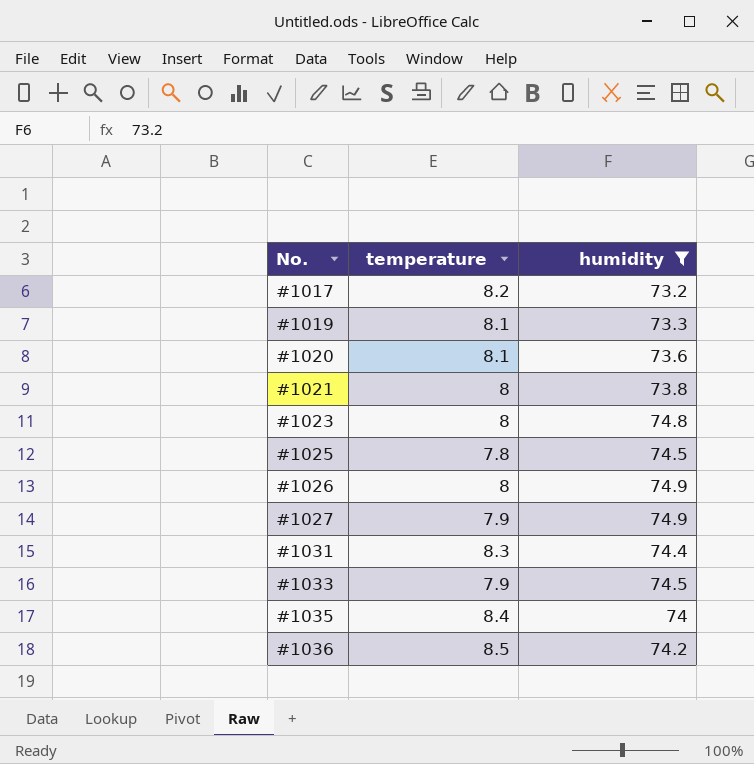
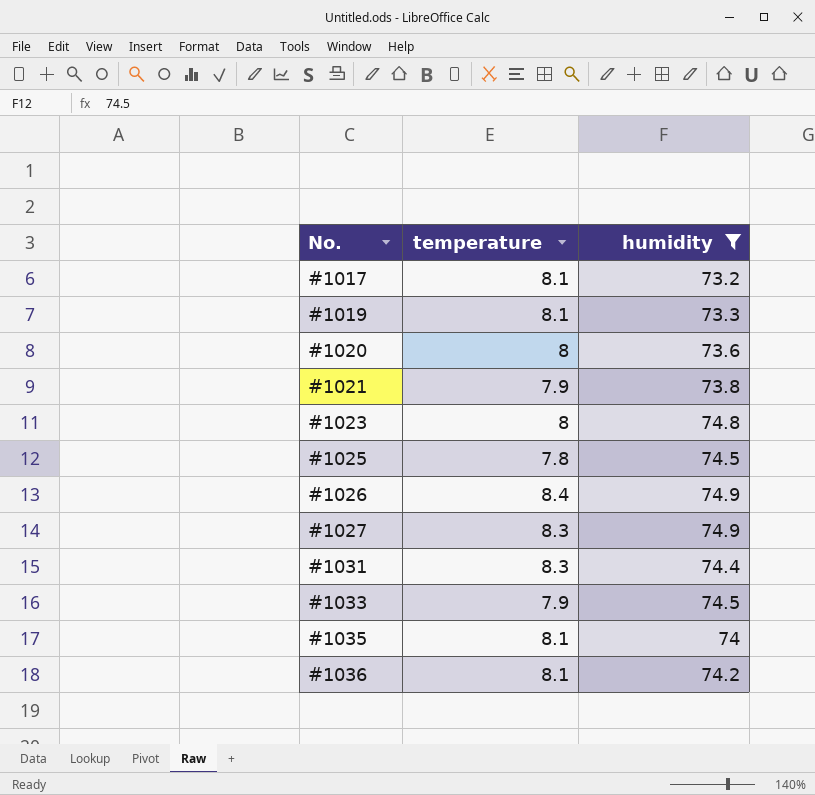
#1017 | temperature: 8.2 -> 8.1
#1020 | temperature: 8.1 -> 8
#1021 | temperature: 8 -> 7.9
#1026 | temperature: 8 -> 8.4
#1027 | temperature: 7.9 -> 8.3
#1035 | temperature: 8.4 -> 8.1
#1036 | temperature: 8.5 -> 8.1

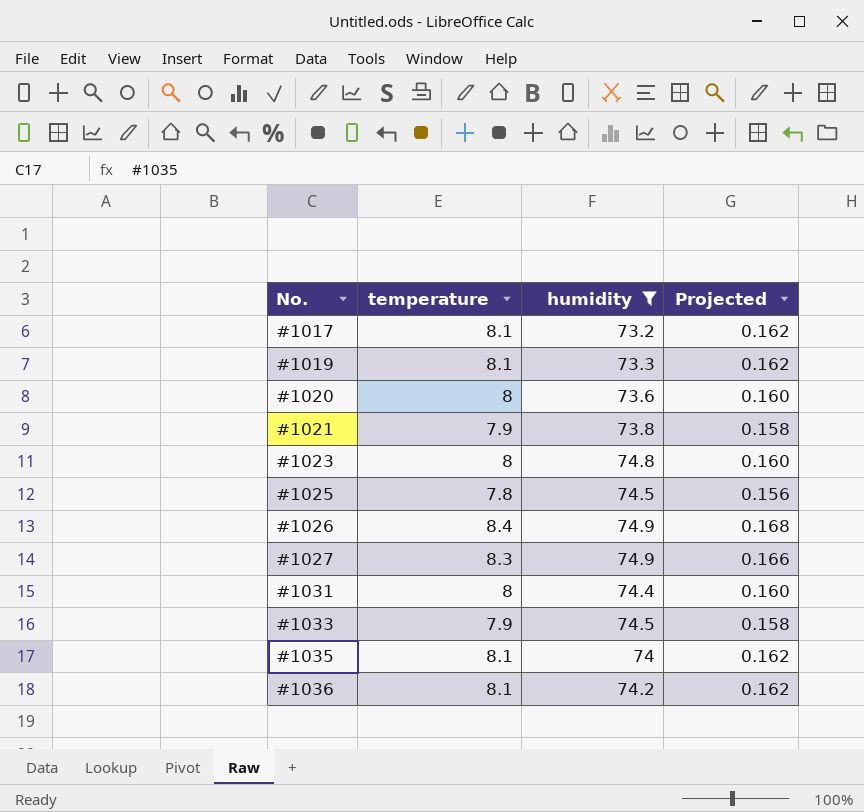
column Projected | formula: none -> [temperature] * 0.02
#1031 | temperature: 8.3 -> 8

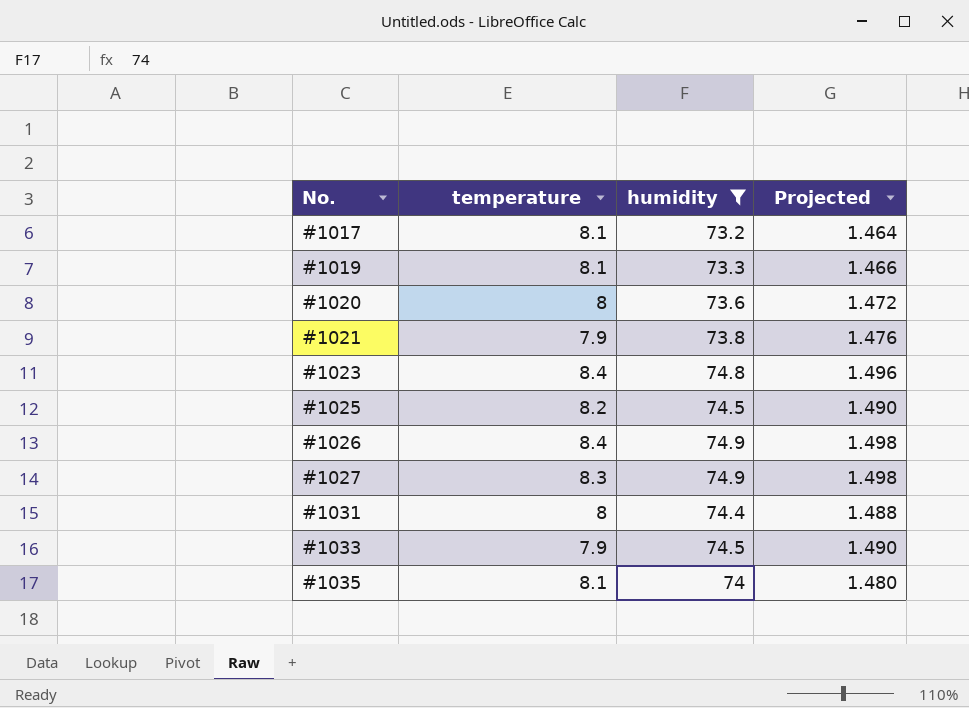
column Projected | formula: [temperature] * 0.02 -> [humidity] * 0.02
row #1036: 8.1 | 74.2 | 0.162 -> none
#1023 | temperature: 8 -> 8.4
#1025 | temperature: 7.8 -> 8.2

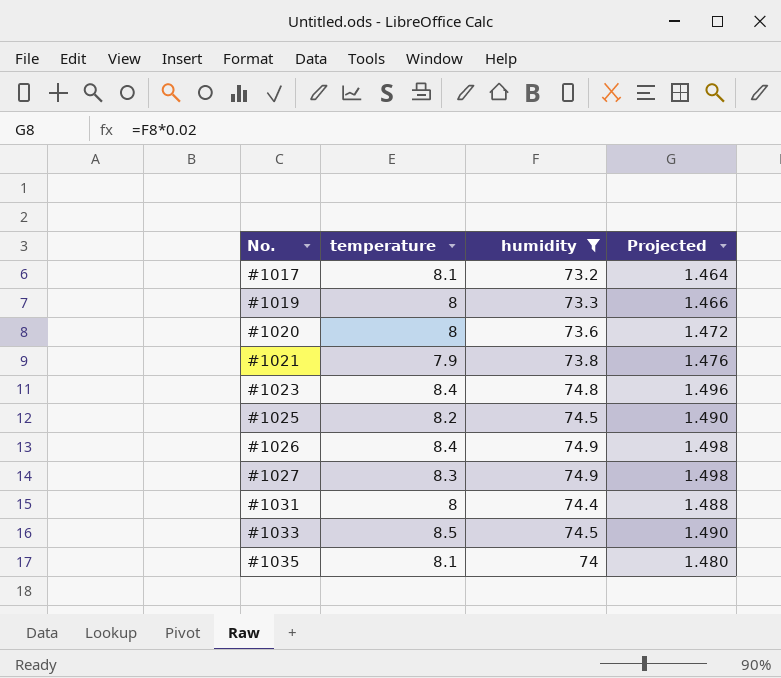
#1019 | temperature: 8.1 -> 8
#1033 | temperature: 7.9 -> 8.5

